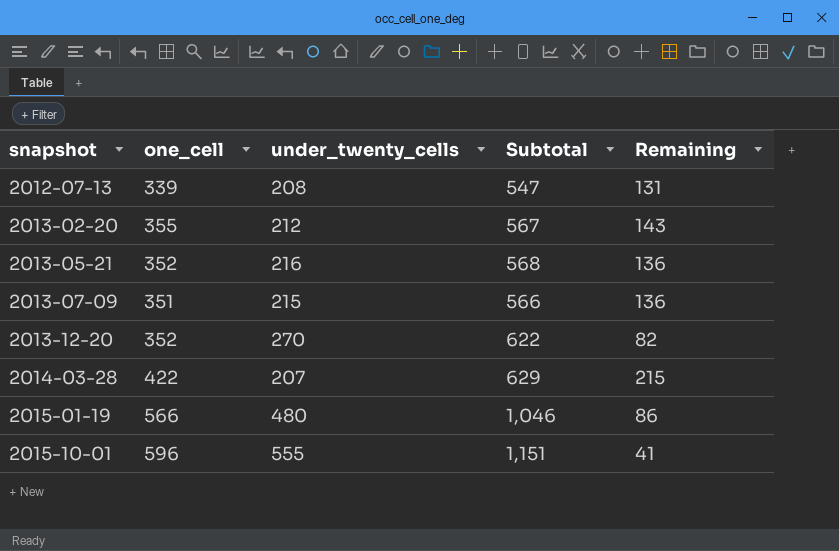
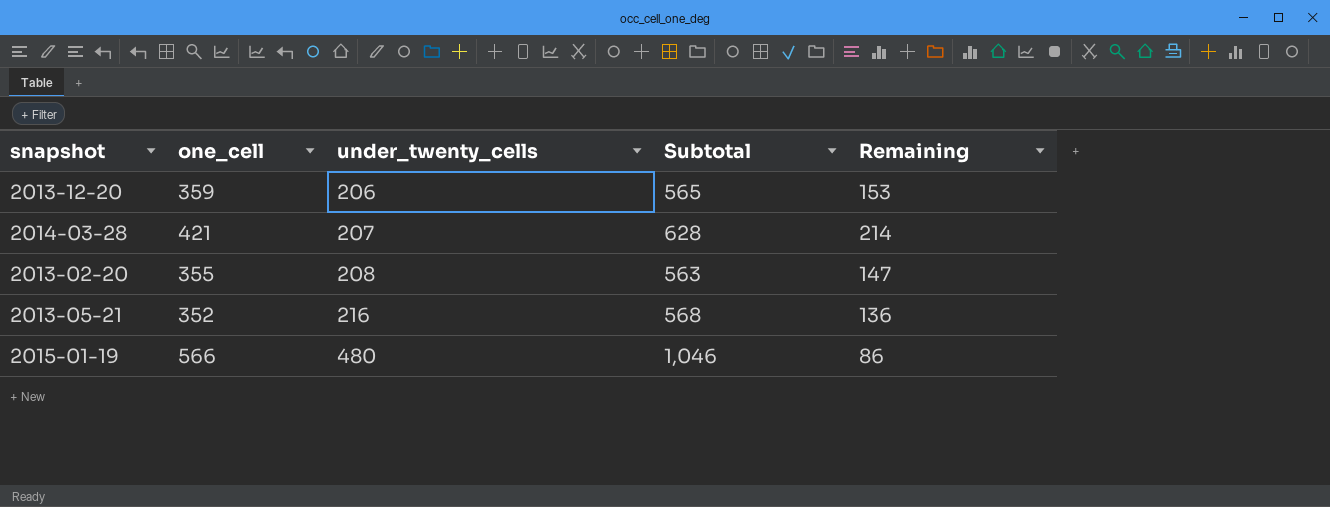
row order: snapshot ascending -> under_twenty_cells ascending
row 2012-07-13: 339 | 208 | 547 | 131 -> none
row 2013-07-09: 351 | 215 | 566 | 136 -> none
row 2015-10-01: 596 | 555 | 1,151 | 41 -> none
2013-12-20 | one_cell: 352 -> 359
2013-12-20 | under_twenty_cells: 270 -> 206
2013-12-20 | Subtotal: 622 -> 565
2013-12-20 | Remaining: 82 -> 153
2014-03-28 | one_cell: 422 -> 421
2014-03-28 | Subtotal: 629 -> 628
2014-03-28 | Remaining: 215 -> 214
2013-02-20 | under_twenty_cells: 212 -> 208
2013-02-20 | Subtotal: 567 -> 563
2013-02-20 | Remaining: 143 -> 147

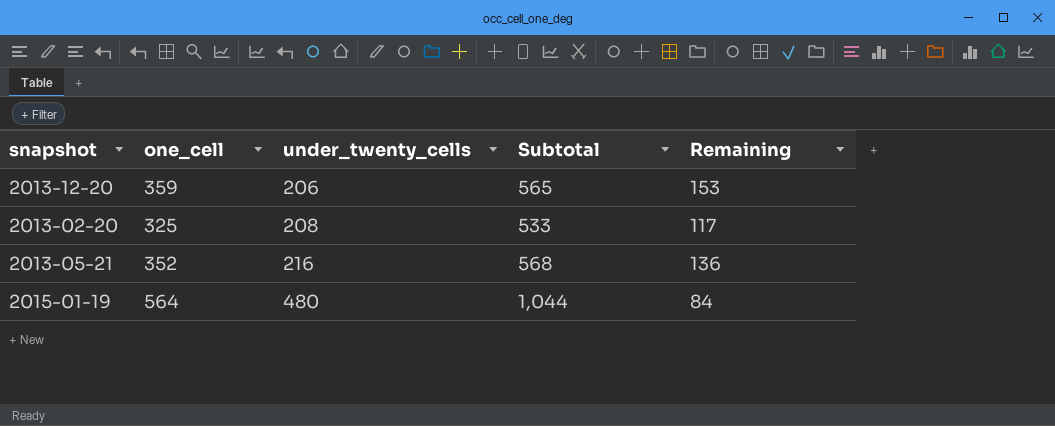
row 2014-03-28: 421 | 207 | 628 | 214 -> none
2013-02-20 | one_cell: 355 -> 325
2013-02-20 | Subtotal: 563 -> 533
2013-02-20 | Remaining: 147 -> 117
2015-01-19 | one_cell: 566 -> 564
2015-01-19 | Subtotal: 1,046 -> 1,044
2015-01-19 | Remaining: 86 -> 84

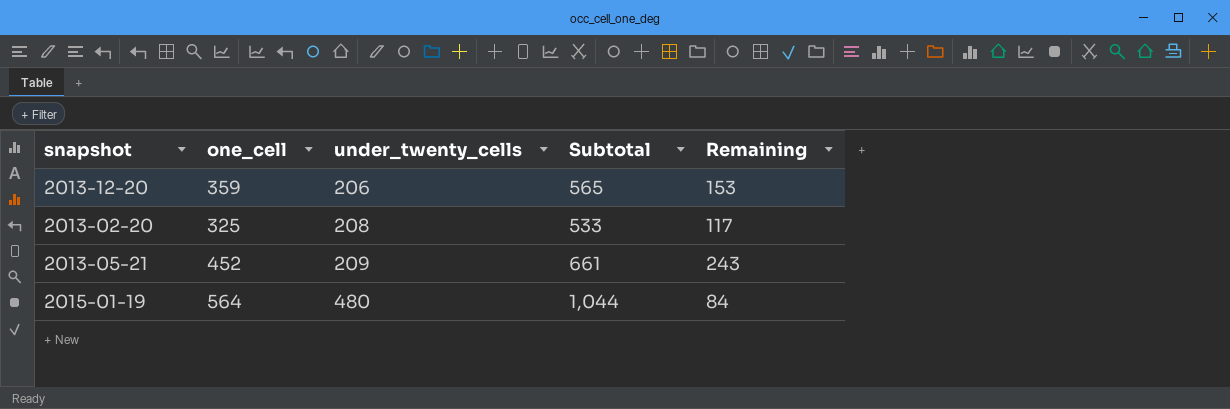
2013-05-21 | one_cell: 352 -> 452
2013-05-21 | under_twenty_cells: 216 -> 209
2013-05-21 | Subtotal: 568 -> 661
2013-05-21 | Remaining: 136 -> 243

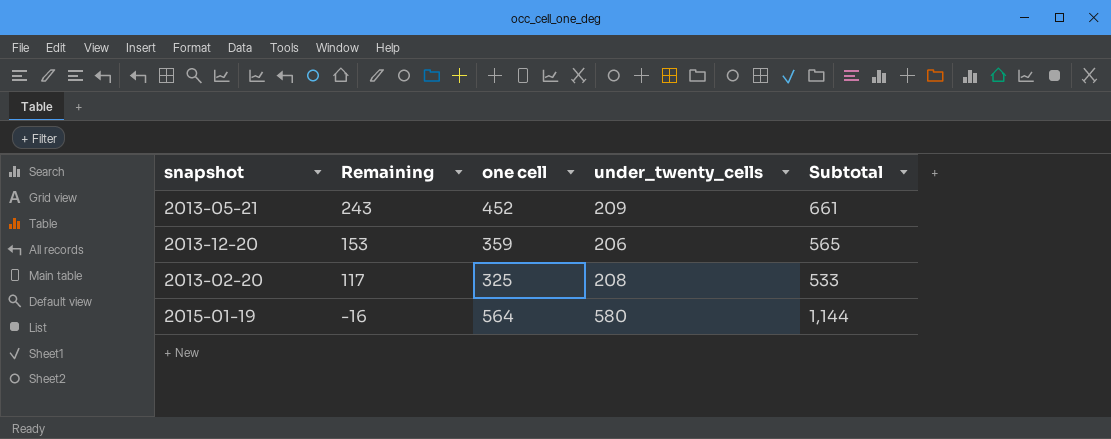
row order: under_twenty_cells ascending -> Remaining descending
column Remaining | position: 5 -> 2
column name: one_cell -> one cell
2015-01-19 | Remaining: 84 -> -16
2015-01-19 | under_twenty_cells: 480 -> 580
2015-01-19 | Subtotal: 1,044 -> 1,144

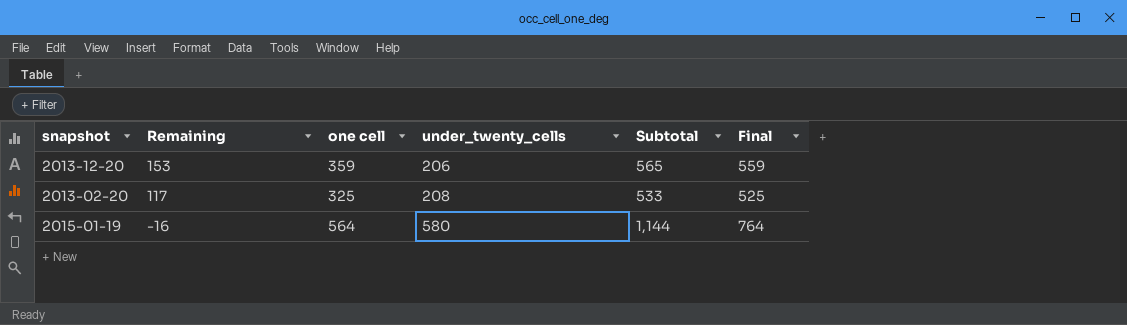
column Final | formula: none -> [one cell] + 200
row 2013-05-21: 243 | 452 | 209 | 661 -> none

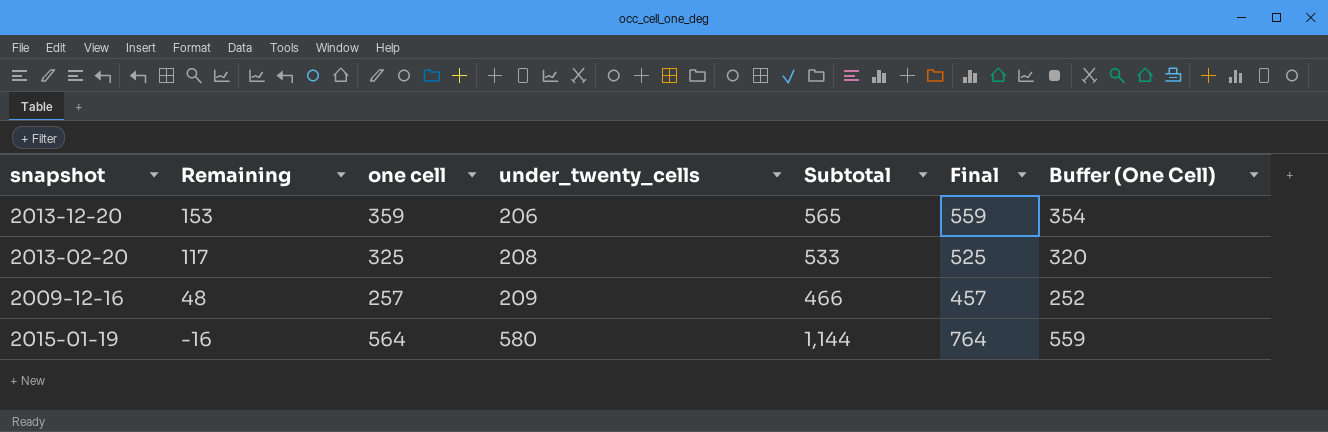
column Buffer (One Cell) | formula: none -> [one cell] - 5
row 2009-12-16: none -> 48 | 257 | 209 | 466 | 457 | 252

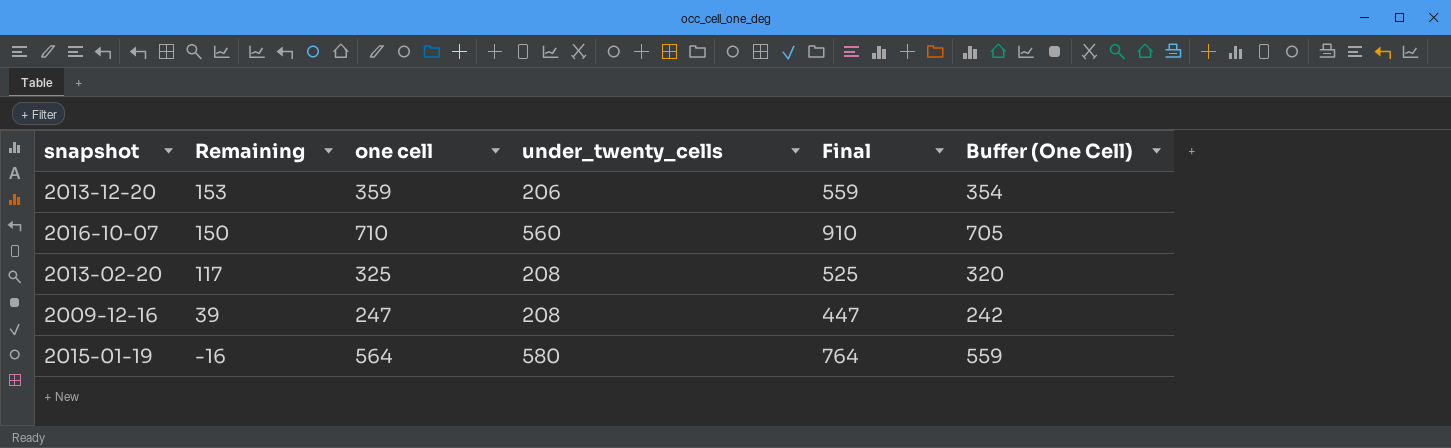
column Subtotal | formula: [one cell] + [under_twenty_cells] -> none
row 2016-10-07: none -> 150 | 710 | 560 | 910 | 705
2009-12-16 | Remaining: 48 -> 39
2009-12-16 | one cell: 257 -> 247
2009-12-16 | under_twenty_cells: 209 -> 208
2009-12-16 | Final: 457 -> 447
2009-12-16 | Buffer (One Cell): 252 -> 242

